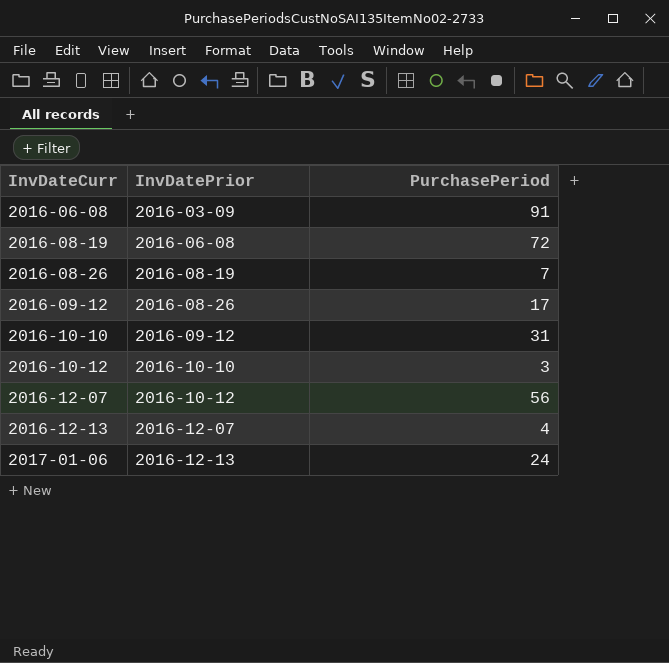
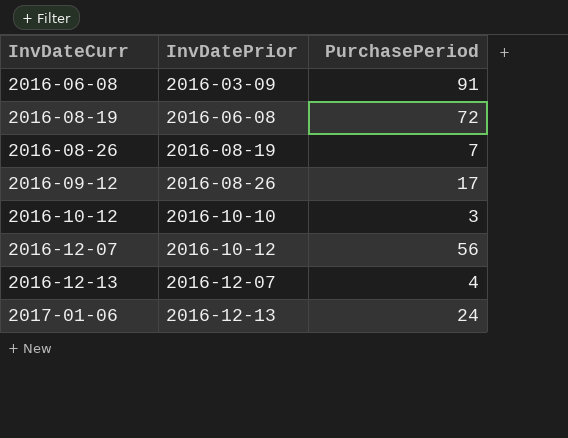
row 2016-10-10: 2016-09-12 | 31 -> none

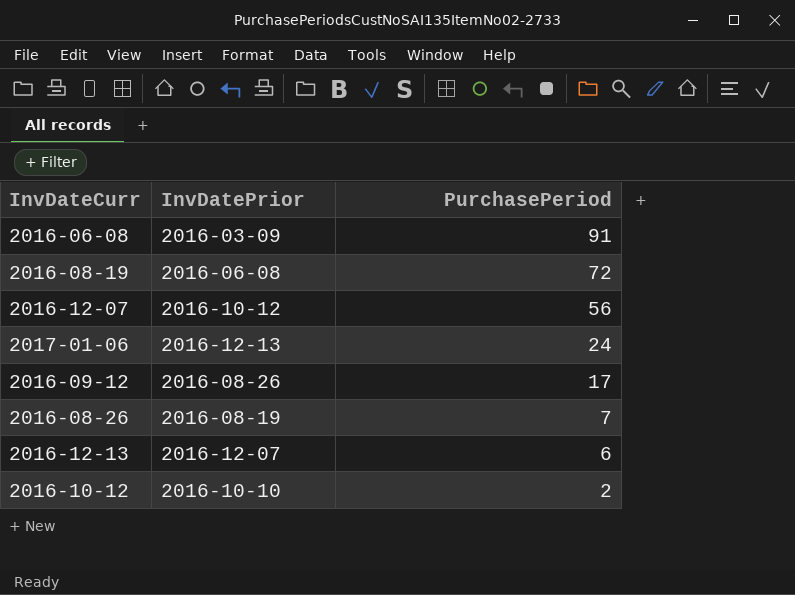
row order: InvDateCurr ascending -> PurchasePeriod descending
2016-12-13 | PurchasePeriod: 4 -> 6
2016-10-12 | PurchasePeriod: 3 -> 2

